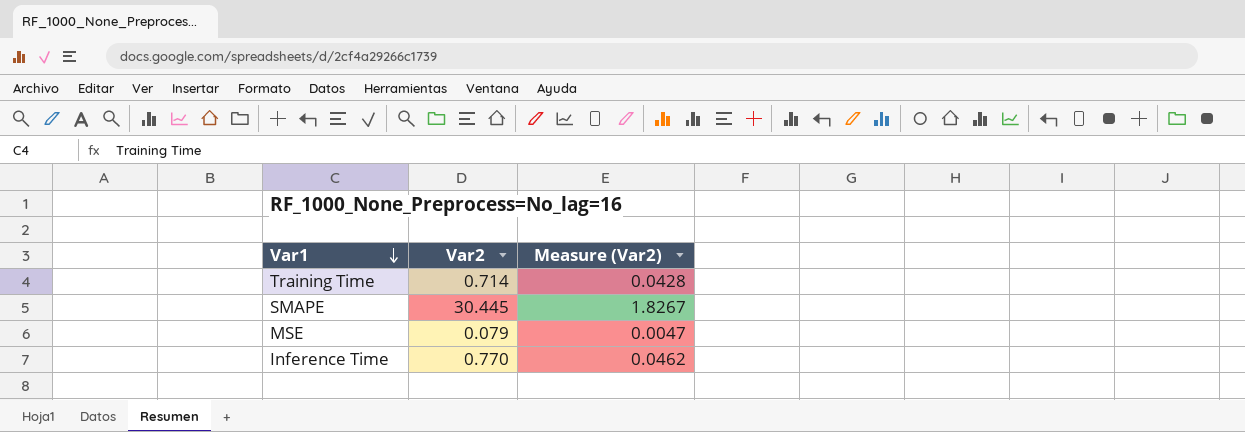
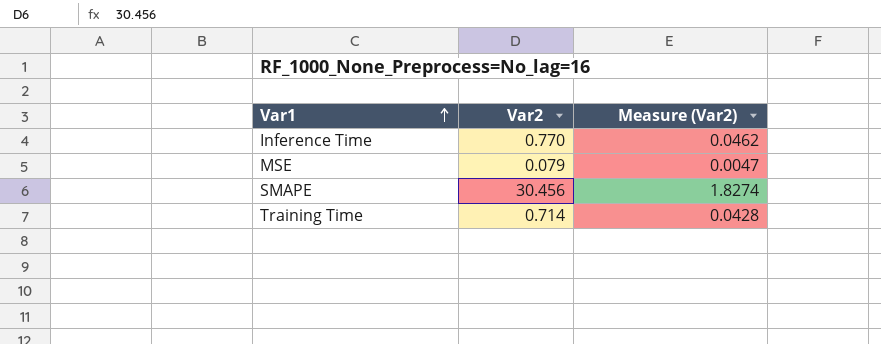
row order: Var1 descending -> Var1 ascending
SMAPE | Var2: 30.445 -> 30.456
SMAPE | Measure (Var2): 1.8267 -> 1.8274

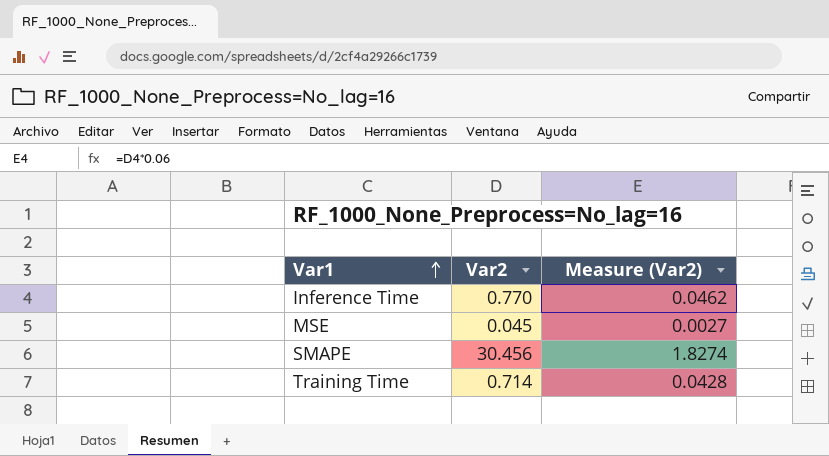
MSE | Var2: 0.079 -> 0.045
MSE | Measure (Var2): 0.0047 -> 0.0027

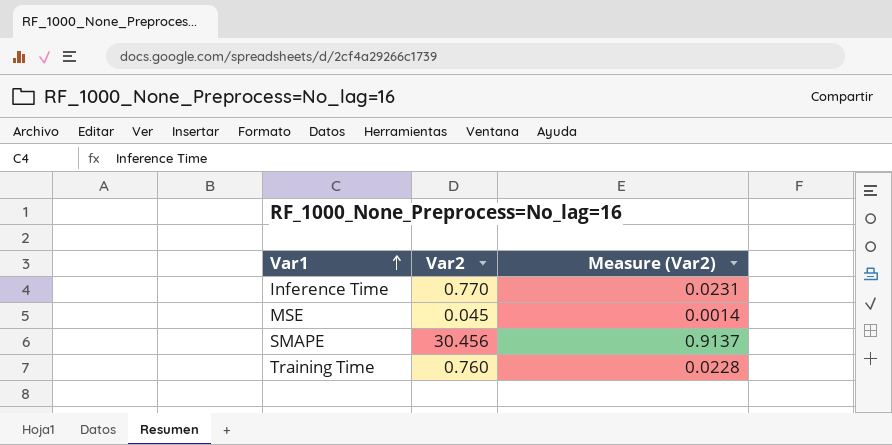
column Measure (Var2) | formula: [Var2] * 0.06 -> [Var2] * 0.03
Training Time | Var2: 0.714 -> 0.760

